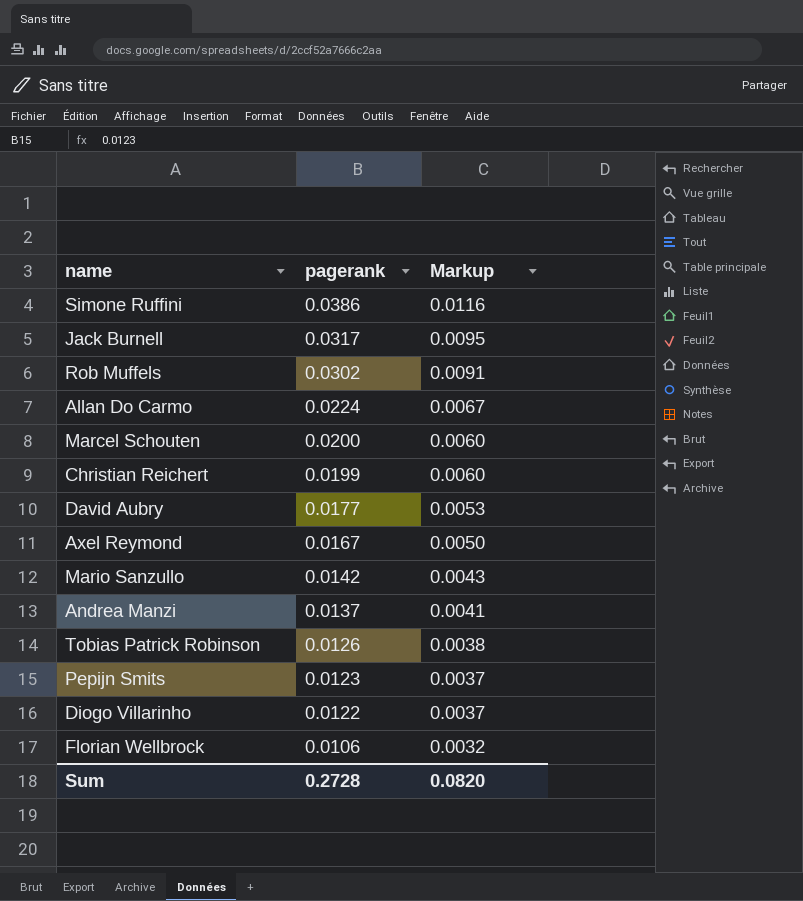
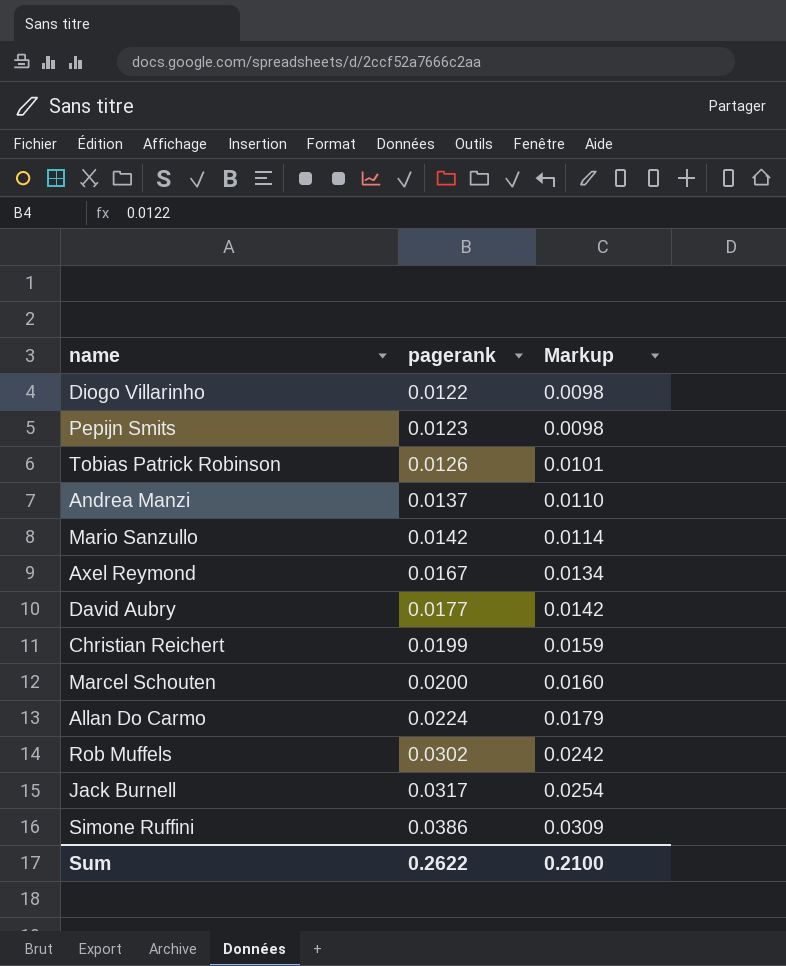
row order: pagerank descending -> pagerank ascending
column Markup | formula: [pagerank] * 0.3 -> [pagerank] * 0.8
row Florian Wellbrock: 0.0106 | 0.0032 -> none
Sum | pagerank: 0.2728 -> 0.2622
Sum | Markup: 0.0820 -> 0.2100

